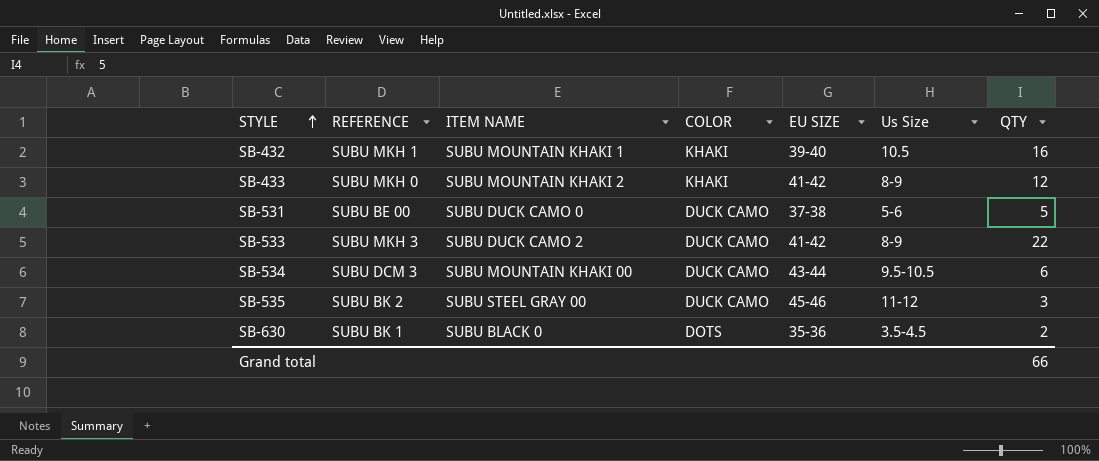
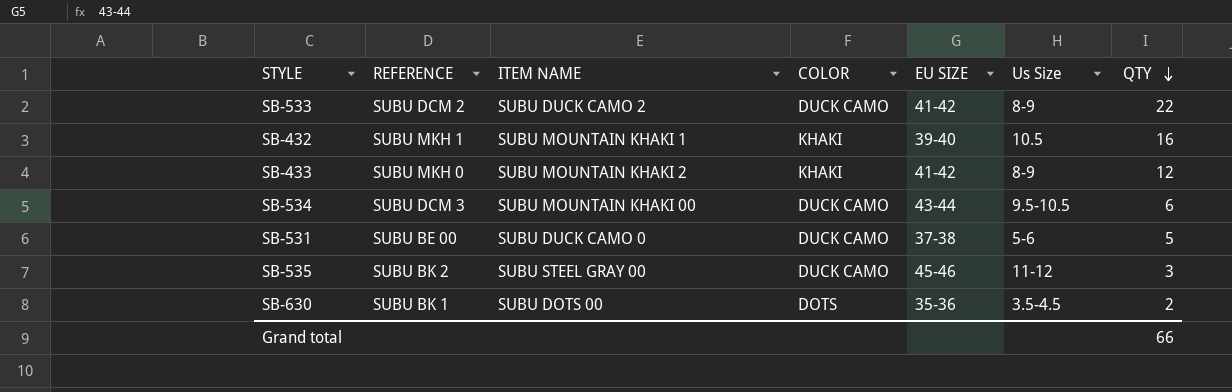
row order: STYLE ascending -> QTY descending
SB-533 | REFERENCE: SUBU MKH 3 -> SUBU DCM 2
SB-630 | ITEM NAME: SUBU BLACK 0 -> SUBU DOTS 00

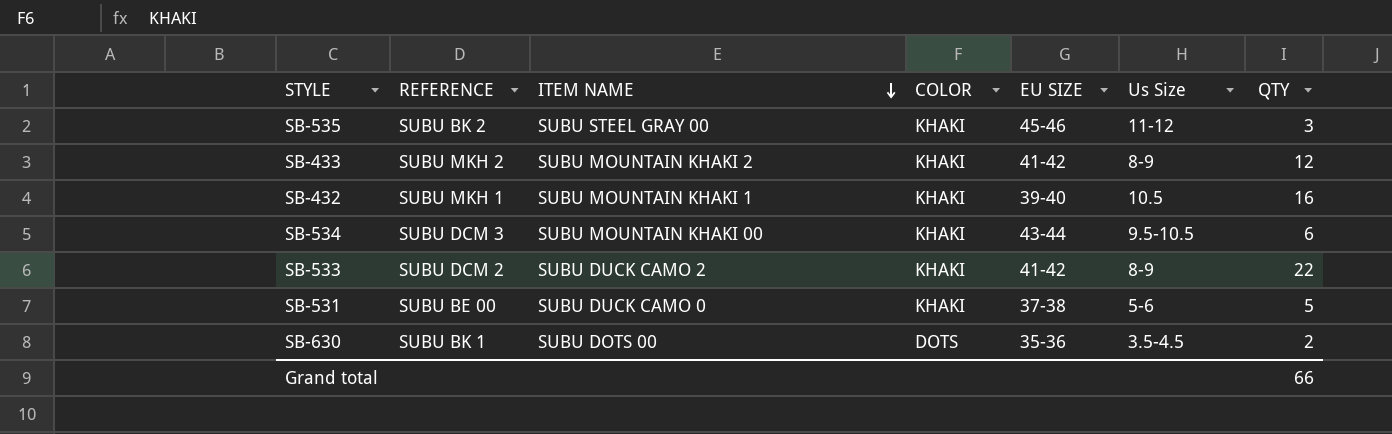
row order: QTY descending -> ITEM NAME descending
SB-535 | COLOR: DUCK CAMO -> KHAKI
SB-433 | REFERENCE: SUBU MKH 0 -> SUBU MKH 2
SB-534 | COLOR: DUCK CAMO -> KHAKI
SB-533 | COLOR: DUCK CAMO -> KHAKI
SB-531 | COLOR: DUCK CAMO -> KHAKI

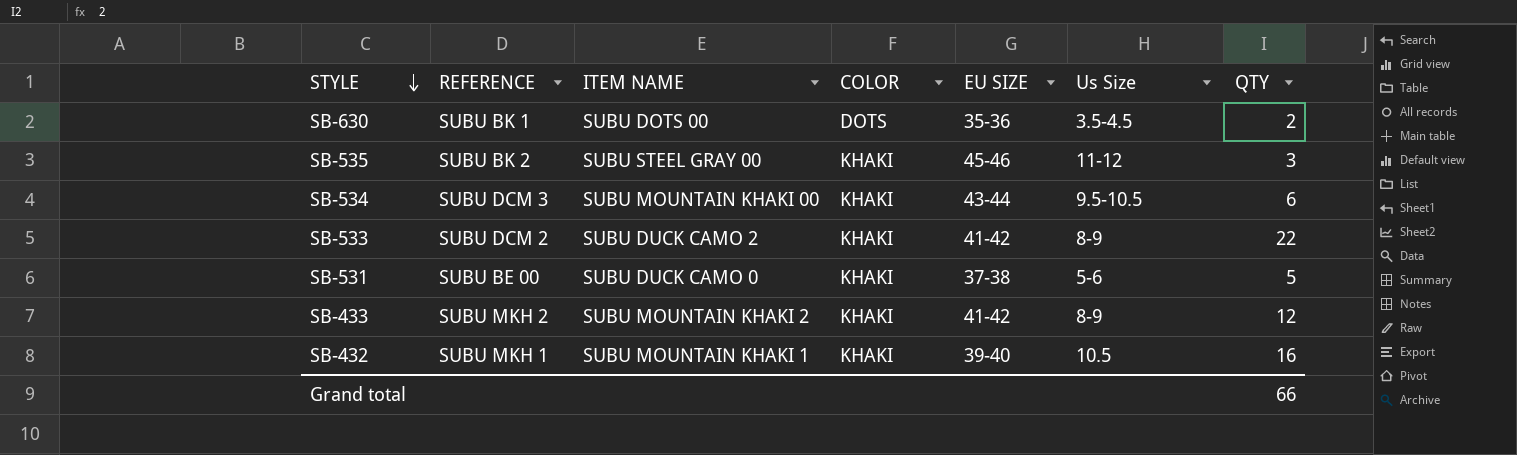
row order: ITEM NAME descending -> STYLE descending

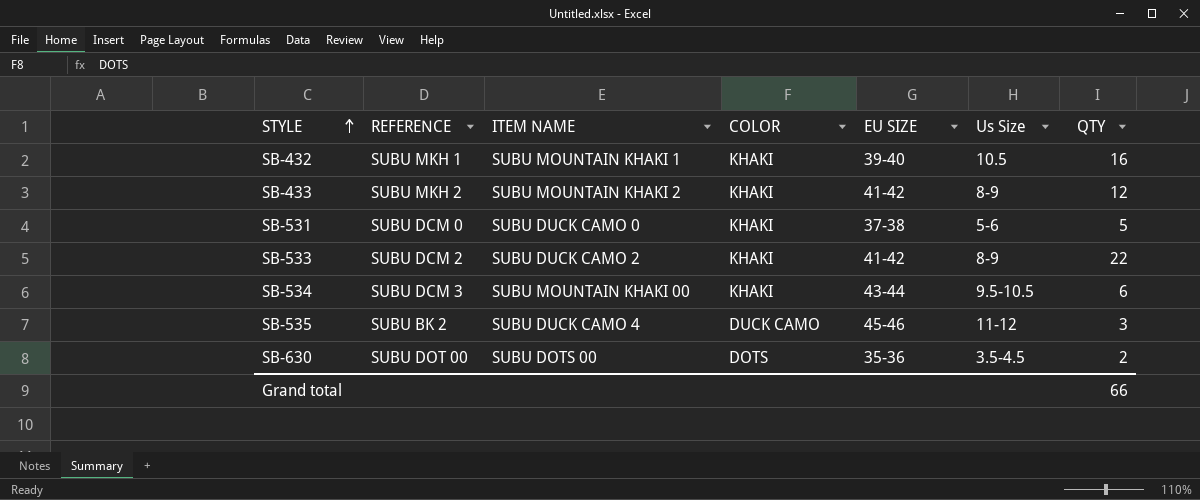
row order: STYLE descending -> STYLE ascending
SB-531 | REFERENCE: SUBU BE 00 -> SUBU DCM 0
SB-535 | ITEM NAME: SUBU STEEL GRAY 00 -> SUBU DUCK CAMO 4
SB-535 | COLOR: KHAKI -> DUCK CAMO
SB-630 | REFERENCE: SUBU BK 1 -> SUBU DOT 00

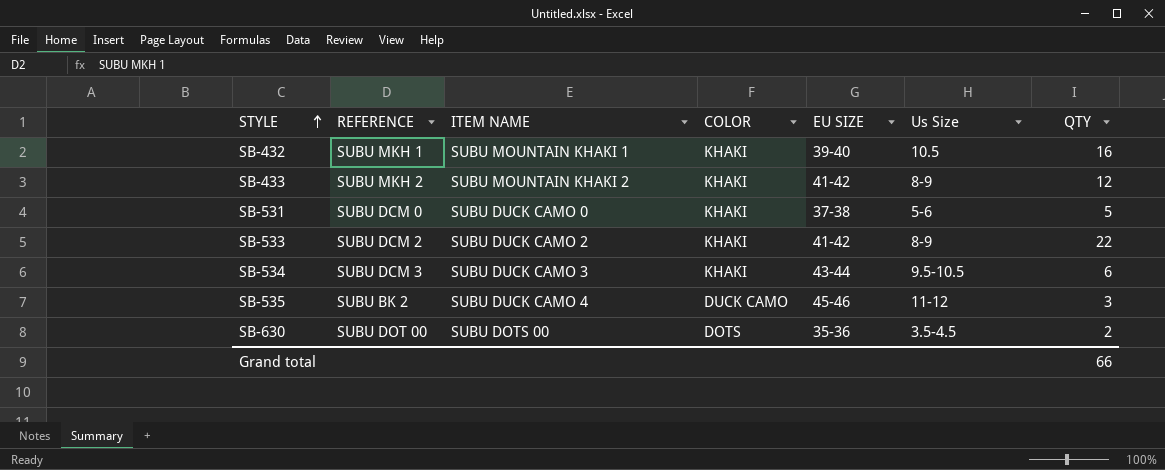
SB-534 | ITEM NAME: SUBU MOUNTAIN KHAKI 00 -> SUBU DUCK CAMO 3

